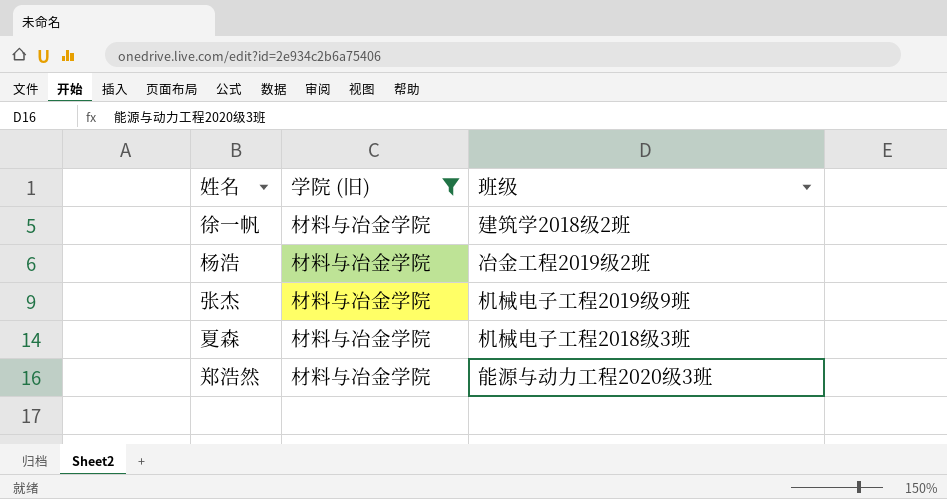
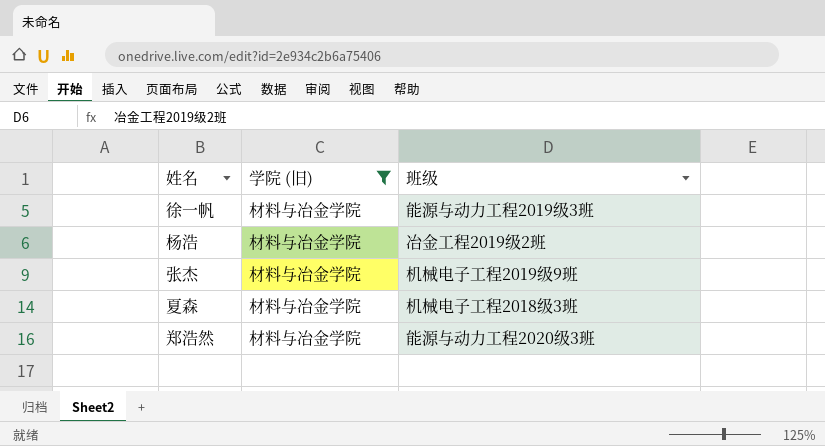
徐一帆 | 班级: 建筑学2018级2班 -> 能源与动力工程2019级3班

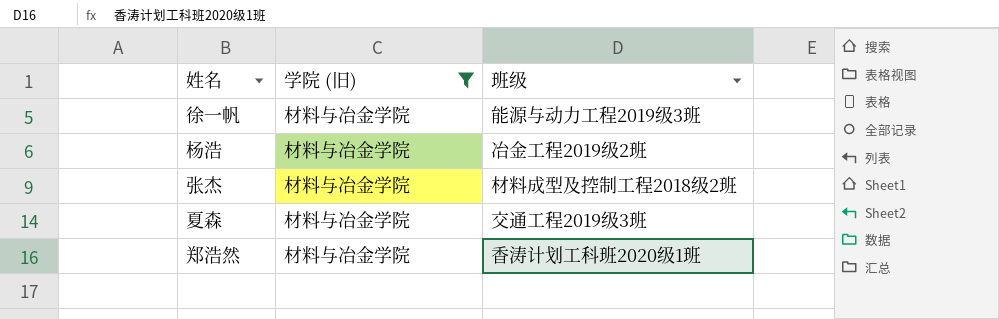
张杰 | 班级: 机械电子工程2019级9班 -> 材料成型及控制工程2018级2班
夏森 | 班级: 机械电子工程2018级3班 -> 交通工程2019级3班
郑浩然 | 班级: 能源与动力工程2020级3班 -> 香涛计划工科班2020级1班

